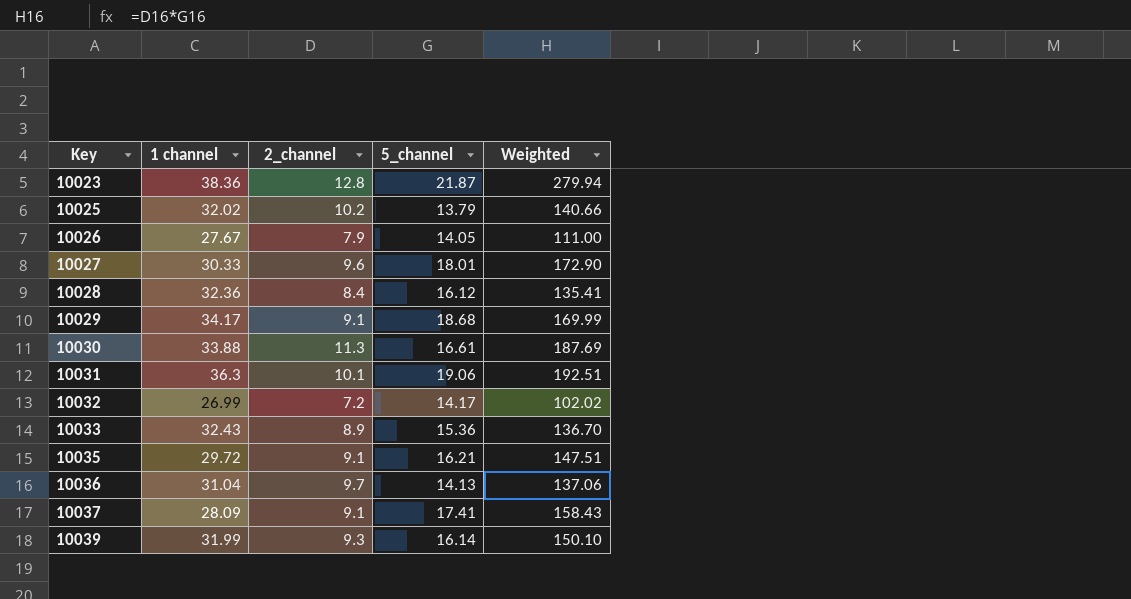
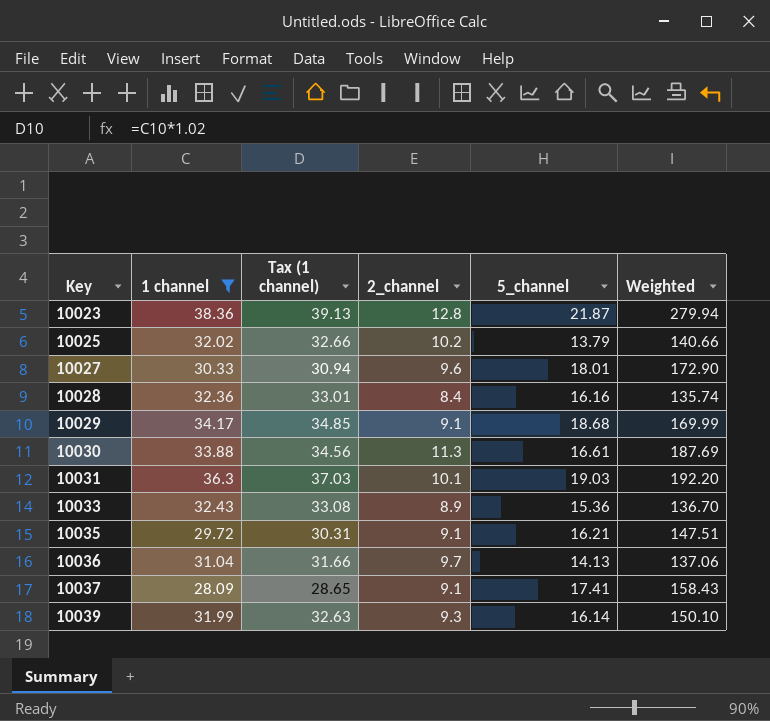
filter: none -> 1 channel >= 28.09
column Tax (1 channel) | formula: none -> [1 channel] * 1.02
10028 | 5_channel: 16.12 -> 16.16
10028 | Weighted: 135.41 -> 135.74
10031 | 5_channel: 19.06 -> 19.03
10031 | Weighted: 192.51 -> 192.20

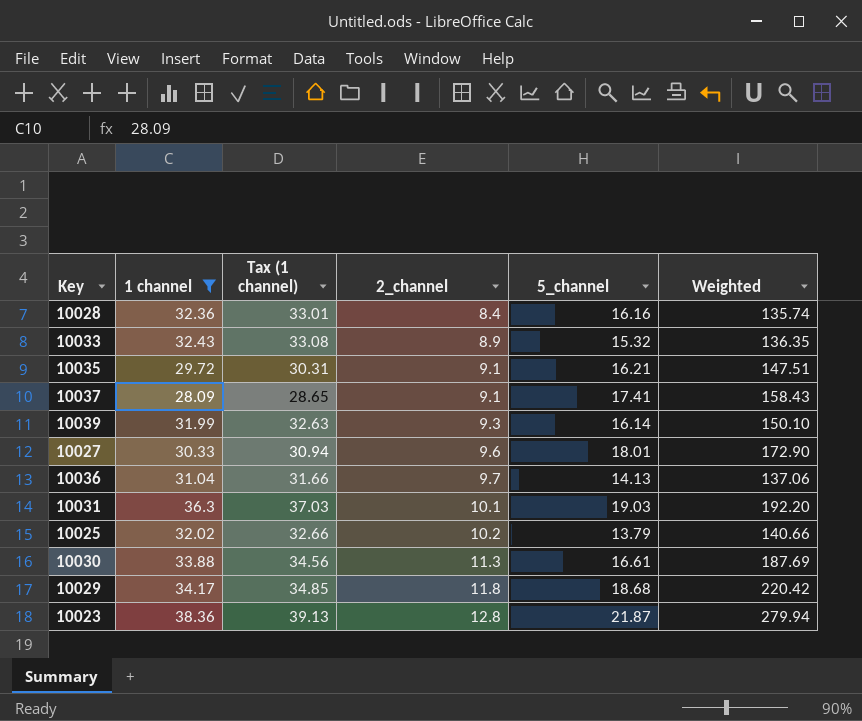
row order: Key ascending -> 2_channel ascending
10033 | 5_channel: 15.36 -> 15.32
10033 | Weighted: 136.70 -> 136.35
10029 | 2_channel: 9.1 -> 11.8
10029 | Weighted: 169.99 -> 220.42

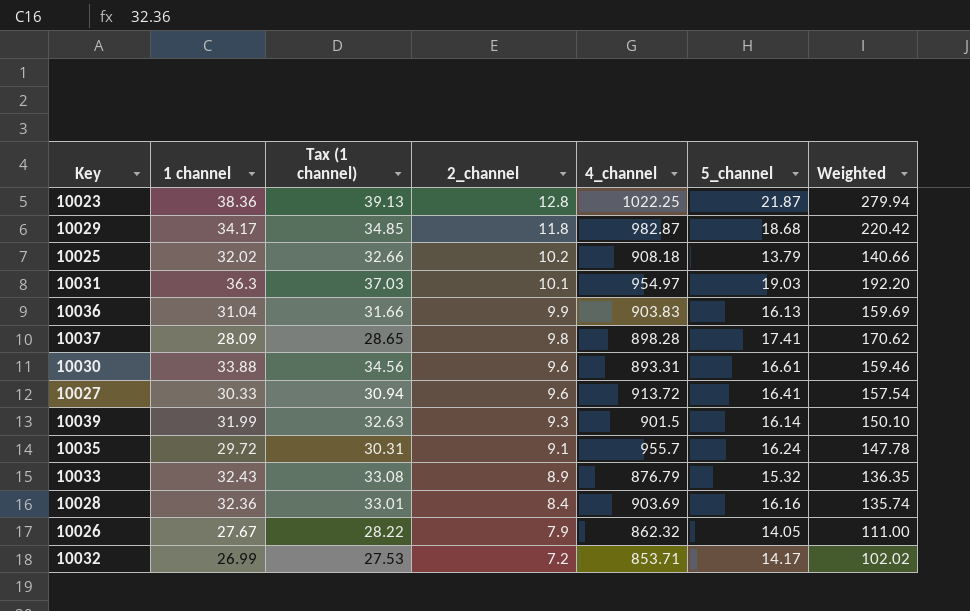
filter: 1 channel >= 28.09 -> none
row order: 2_channel ascending -> 2_channel descending
column 4_channel | position: none -> 5
10036 | 2_channel: 9.7 -> 9.9
10036 | 5_channel: 14.13 -> 16.13
10036 | Weighted: 137.06 -> 159.69
10037 | 2_channel: 9.1 -> 9.8
10037 | Weighted: 158.43 -> 170.62
10030 | 2_channel: 11.3 -> 9.6
10030 | Weighted: 187.69 -> 159.46
10027 | 5_channel: 18.01 -> 16.41
10027 | Weighted: 172.90 -> 157.54
10035 | 5_channel: 16.21 -> 16.24
10035 | Weighted: 147.51 -> 147.78

